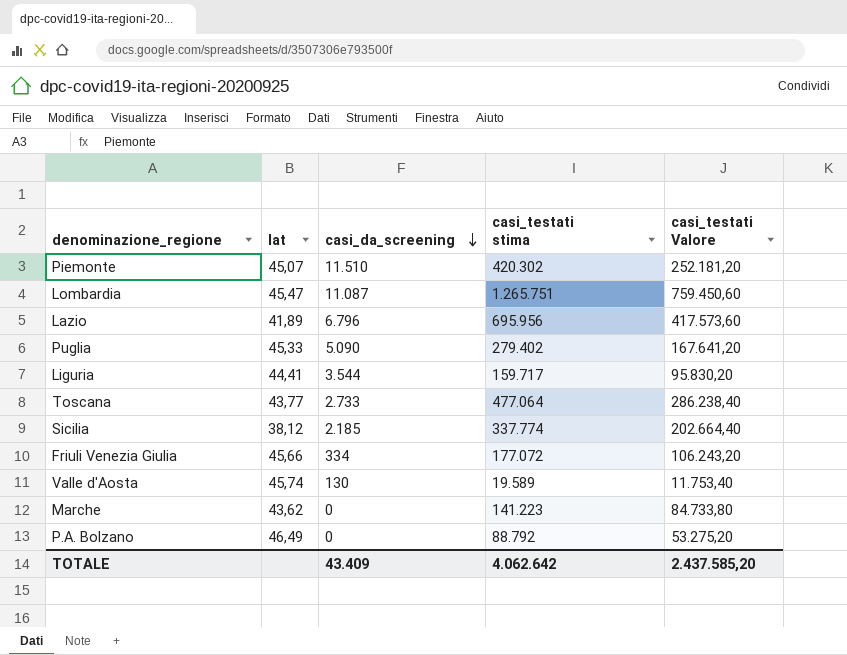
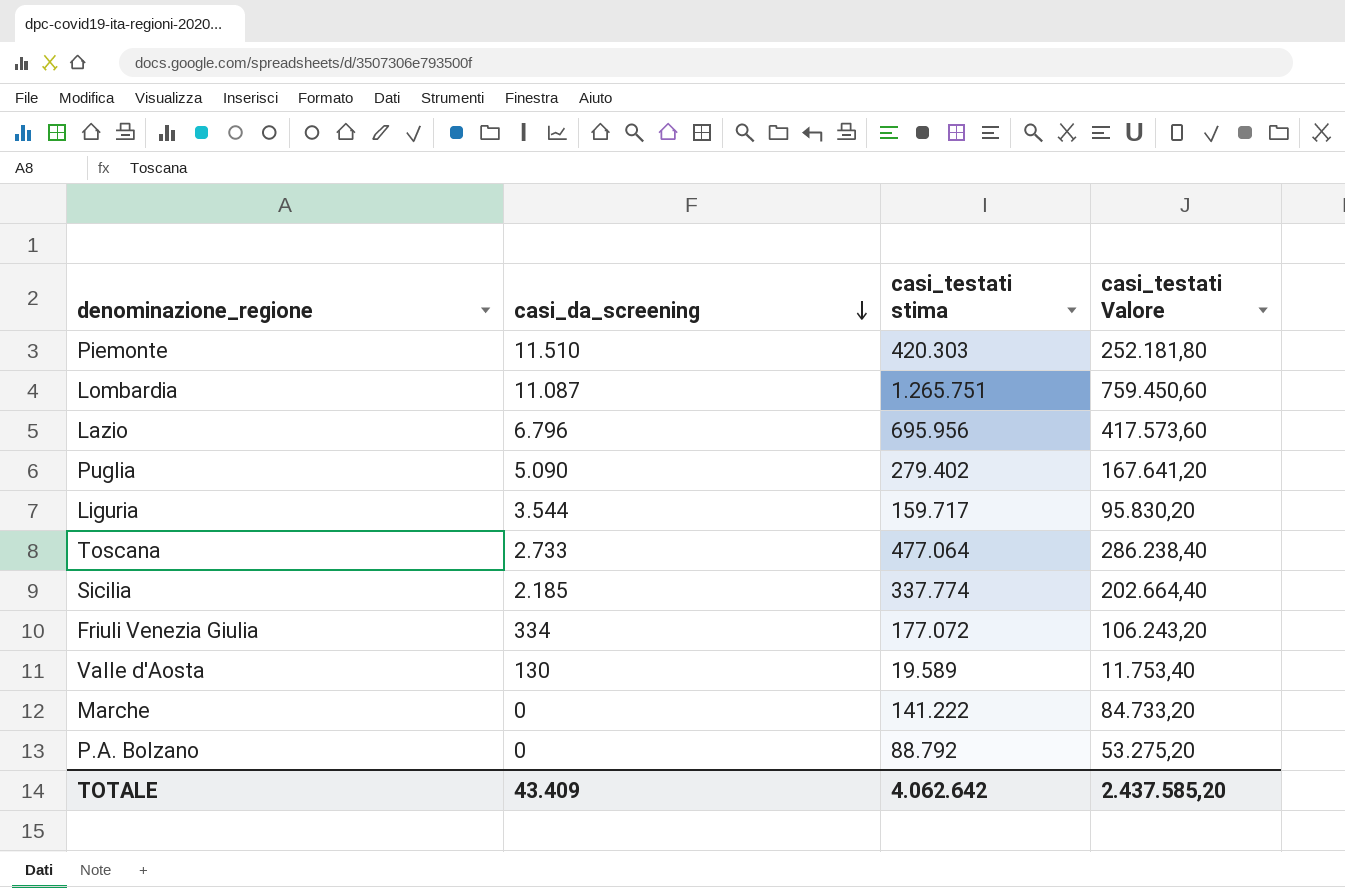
column lat | position: 2 -> none
Piemonte | casi_testati stima: 420.302 -> 420.303
Piemonte | casi_testati Valore: 252.181,20 -> 252.181,80
Marche | casi_testati stima: 141.223 -> 141.222
Marche | casi_testati Valore: 84.733,80 -> 84.733,20

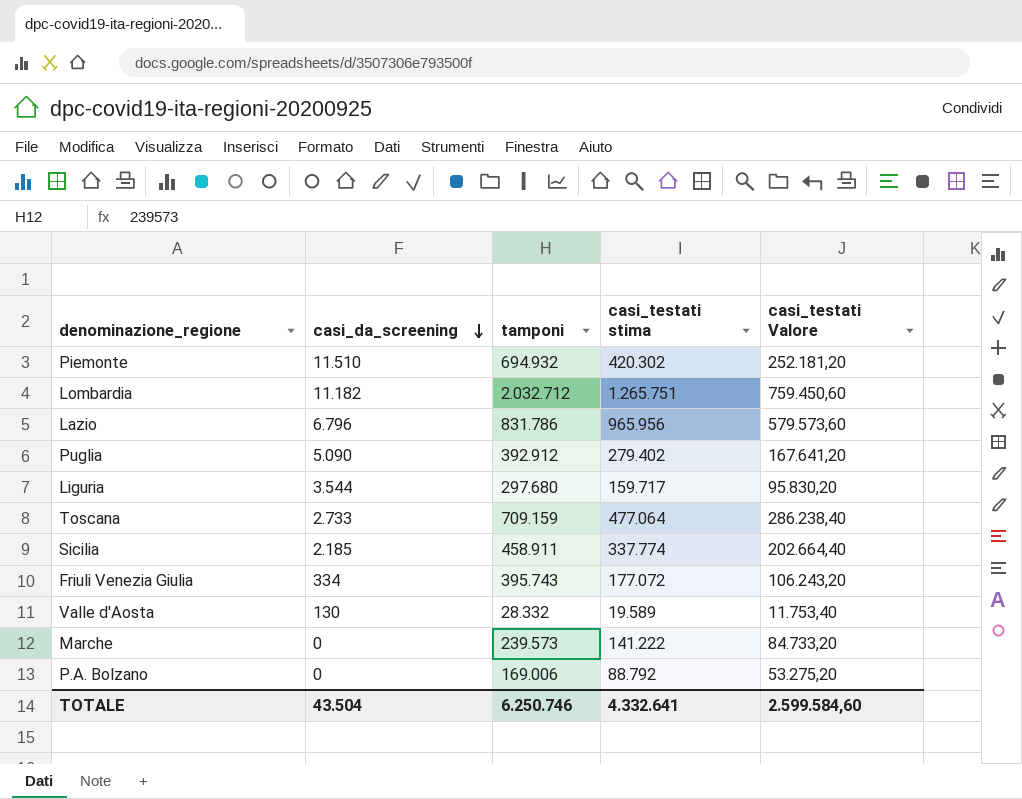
column tamponi | position: none -> 3
Piemonte | casi_testati stima: 420.303 -> 420.302
Piemonte | casi_testati Valore: 252.181,80 -> 252.181,20
Lombardia | casi_da_screening: 11.087 -> 11.182
Lazio | casi_testati stima: 695.956 -> 965.956
Lazio | casi_testati Valore: 417.573,60 -> 579.573,60
TOTALE | casi_da_screening: 43.409 -> 43.504
TOTALE | casi_testati stima: 4.062.642 -> 4.332.641
TOTALE | casi_testati Valore: 2.437.585,20 -> 2.599.584,60

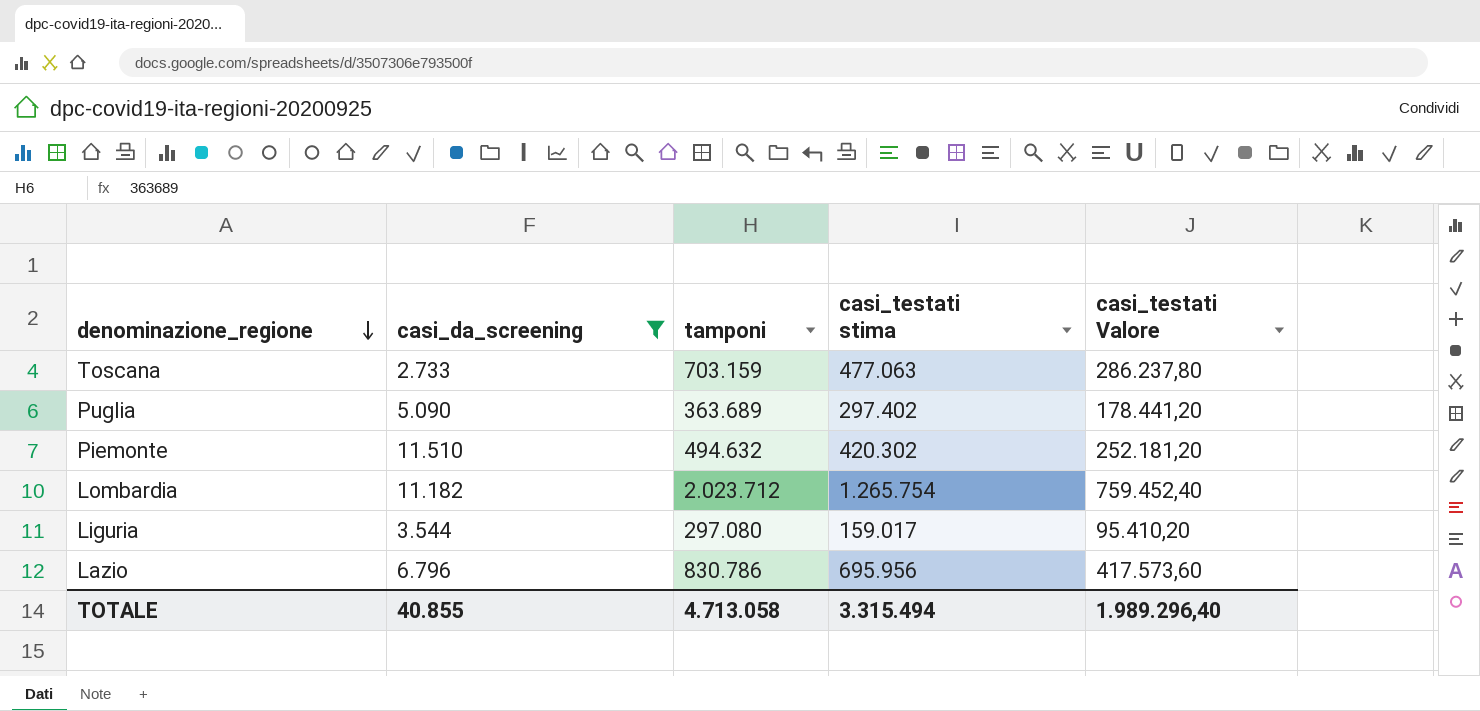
filter: none -> casi_da_screening >= 2.733
row order: casi_da_screening descending -> denominazione_regione descending
Toscana | tamponi: 709.159 -> 703.159
Toscana | casi_testati stima: 477.064 -> 477.063
Toscana | casi_testati Valore: 286.238,40 -> 286.237,80
Puglia | tamponi: 392.912 -> 363.689
Puglia | casi_testati stima: 279.402 -> 297.402
Puglia | casi_testati Valore: 167.641,20 -> 178.441,20
Piemonte | tamponi: 694.932 -> 494.632
Lombardia | tamponi: 2.032.712 -> 2.023.712
Lombardia | casi_testati stima: 1.265.751 -> 1.265.754
Lombardia | casi_testati Valore: 759.450,60 -> 759.452,40
Liguria | tamponi: 297.680 -> 297.080
Liguria | casi_testati stima: 159.717 -> 159.017
Liguria | casi_testati Valore: 95.830,20 -> 95.410,20
Lazio | tamponi: 831.786 -> 830.786
Lazio | casi_testati stima: 965.956 -> 695.956
Lazio | casi_testati Valore: 579.573,60 -> 417.573,60
TOTALE | casi_da_screening: 43.504 -> 40.855
TOTALE | tamponi: 6.250.746 -> 4.713.058
TOTALE | casi_testati stima: 4.332.641 -> 3.315.494
TOTALE | casi_testati Valore: 2.599.584,60 -> 1.989.296,40

